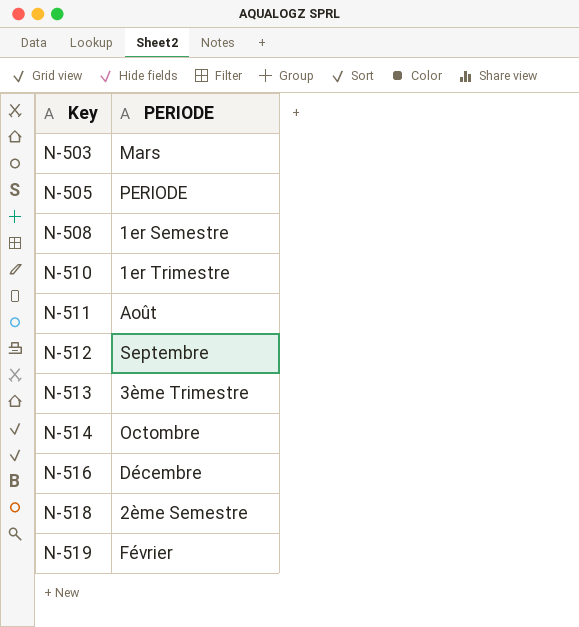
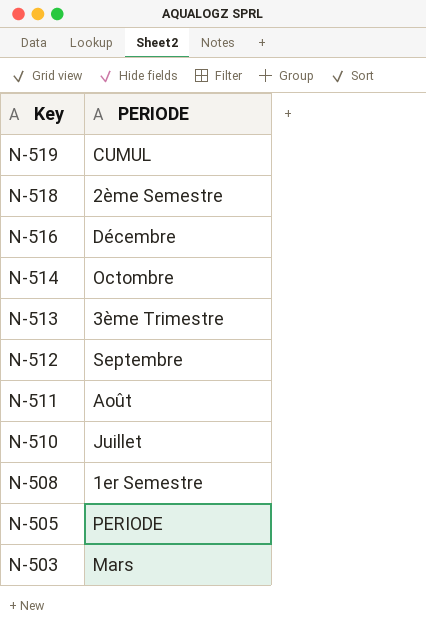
row order: Key ascending -> Key descending
N-519 | PERIODE: Février -> CUMUL
N-510 | PERIODE: 1er Trimestre -> Juillet

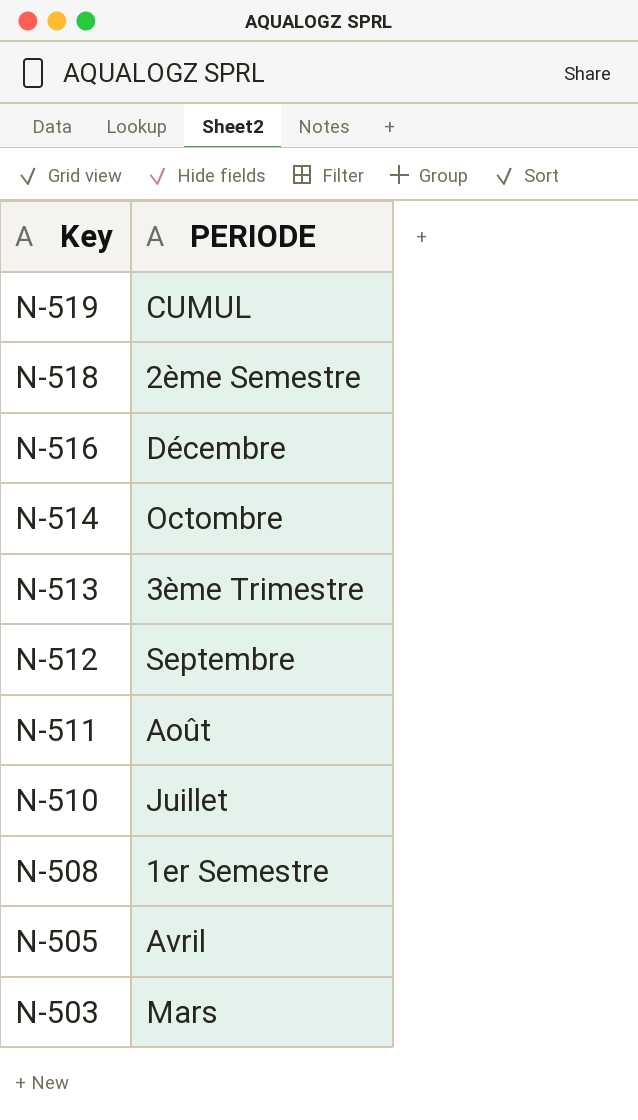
N-505 | PERIODE: PERIODE -> Avril

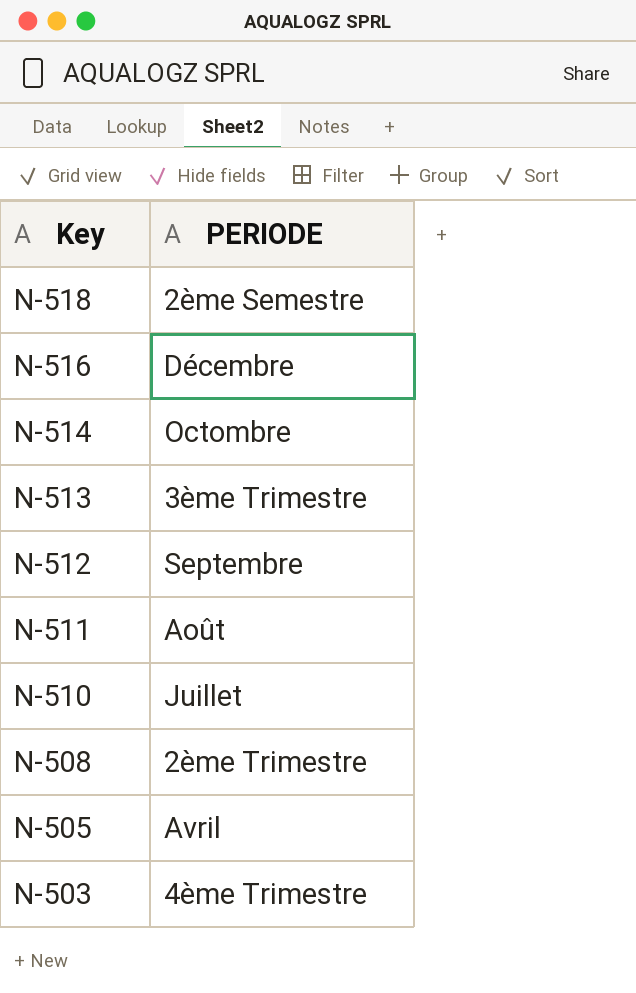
row N-519: CUMUL -> none
N-508 | PERIODE: 1er Semestre -> 2ème Trimestre
N-503 | PERIODE: Mars -> 4ème Trimestre

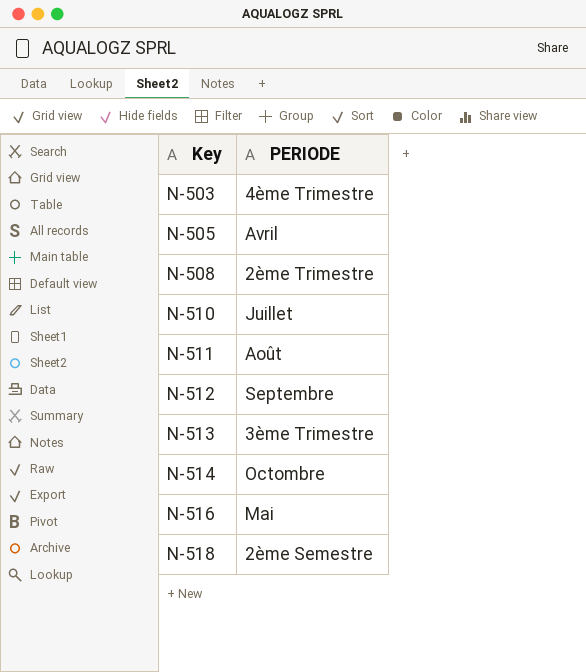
row order: Key descending -> Key ascending
N-516 | PERIODE: Décembre -> Mai

